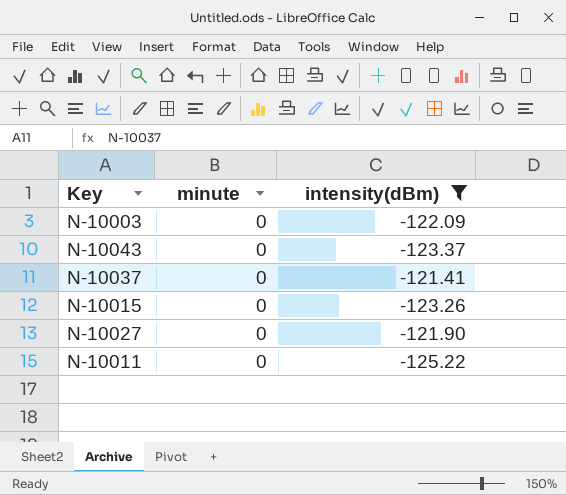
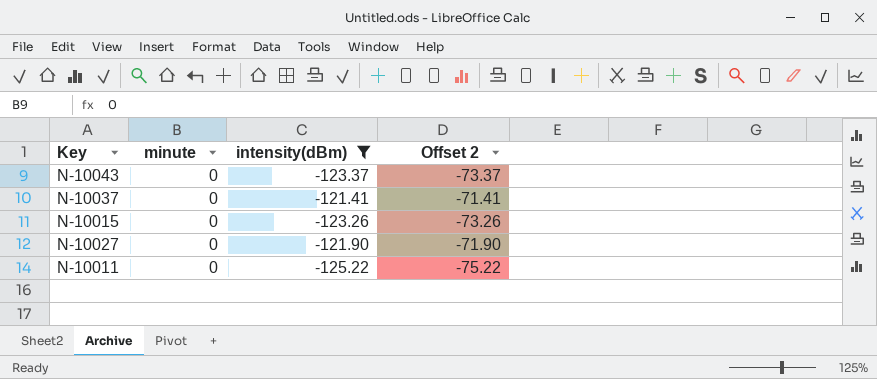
column Offset 2 | formula: none -> [intensity(dBm)] + 50
row N-10003: 0 | -122.09 -> none

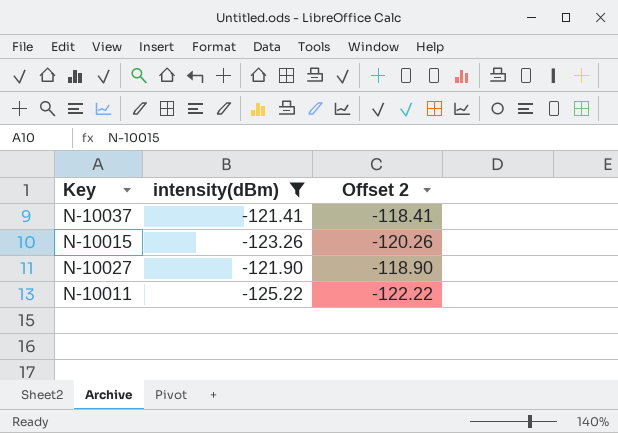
column minute | position: 2 -> none
column Offset 2 | formula: [intensity(dBm)] + 50 -> [intensity(dBm)] + 3
row N-10043: 0 | -123.37 | -73.37 -> none

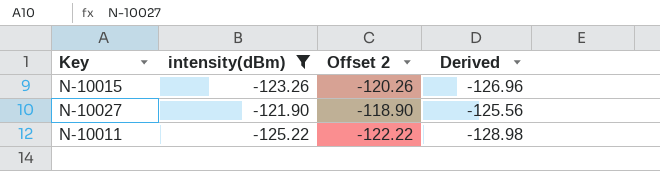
column Derived | formula: none -> [intensity(dBm)] * 1.03
row N-10037: -121.41 | -118.41 -> none

